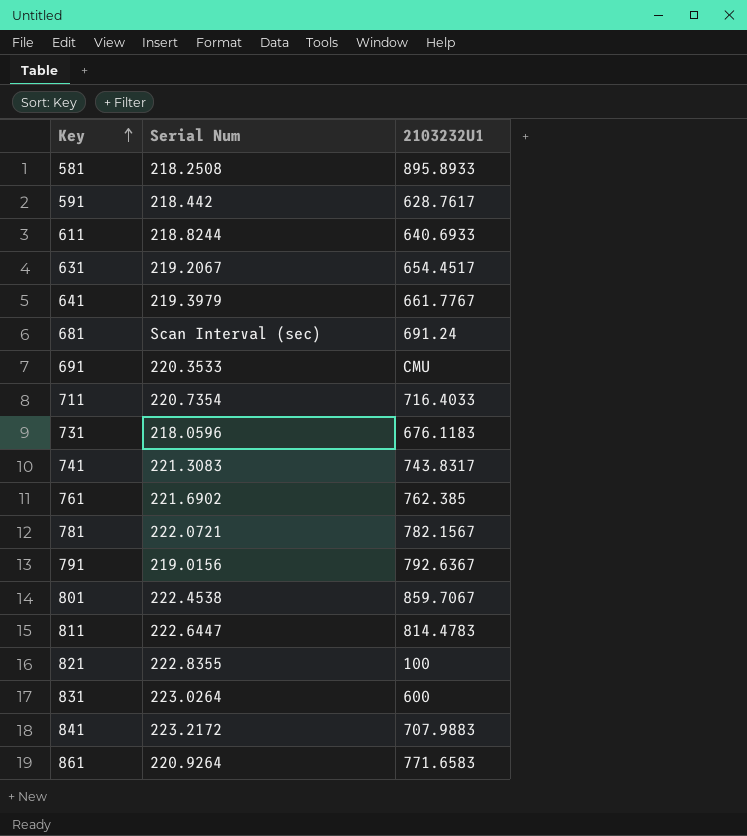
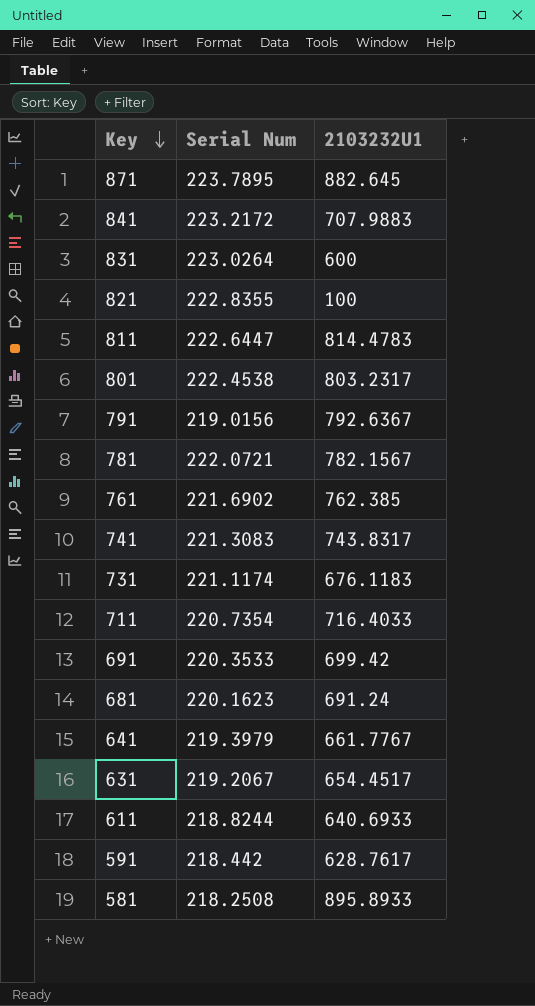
row order: Key ascending -> Key descending
row 861: 220.9264 | 771.6583 -> none
row 871: none -> 223.7895 | 882.645
801 | 2103232U1: 859.7067 -> 803.2317
731 | Serial Num: 218.0596 -> 221.1174
691 | 2103232U1: CMU -> 699.42
681 | Serial Num: Scan Interval (sec) -> 220.1623

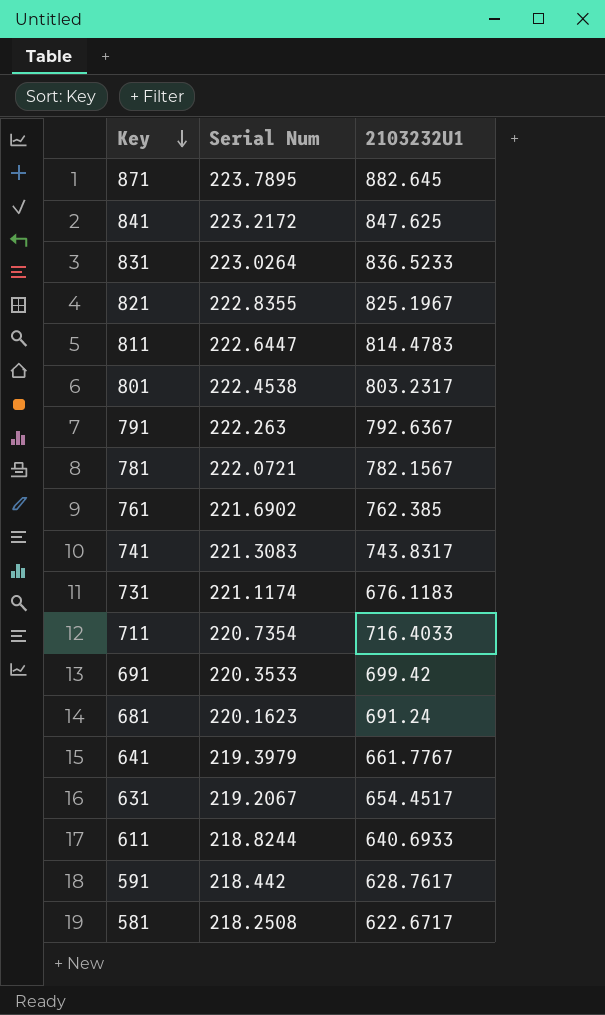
841 | 2103232U1: 707.9883 -> 847.625
831 | 2103232U1: 600 -> 836.5233
821 | 2103232U1: 100 -> 825.1967
791 | Serial Num: 219.0156 -> 222.263
581 | 2103232U1: 895.8933 -> 622.6717

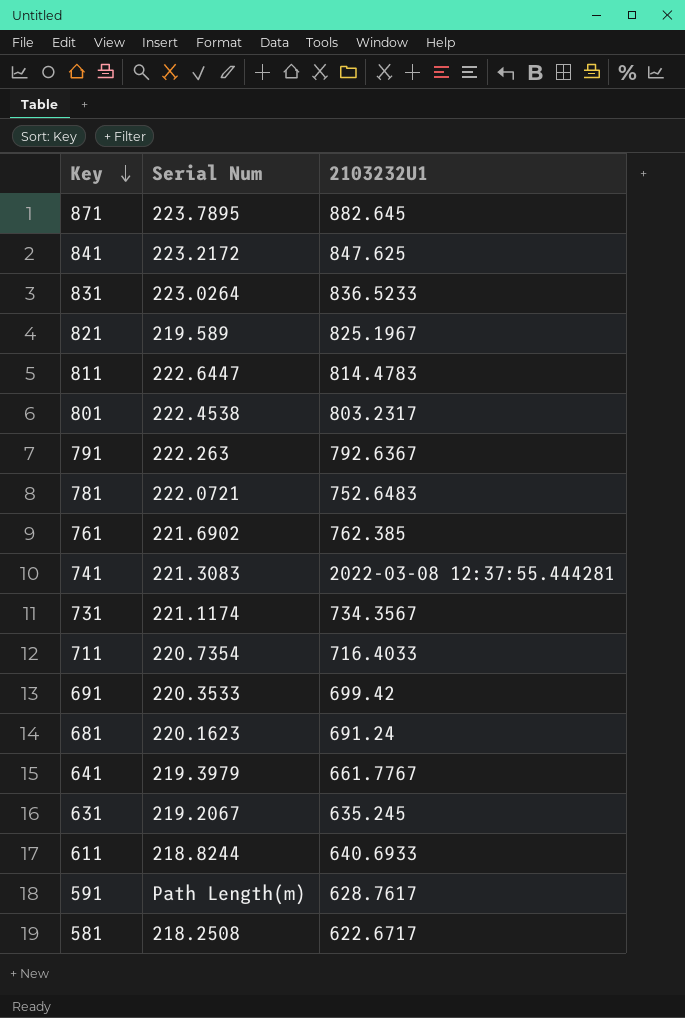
821 | Serial Num: 222.8355 -> 219.589
781 | 2103232U1: 782.1567 -> 752.6483
741 | 2103232U1: 743.8317 -> 2022-03-08 12:37:55.444281
731 | 2103232U1: 676.1183 -> 734.3567
631 | 2103232U1: 654.4517 -> 635.245
591 | Serial Num: 218.442 -> Path Length(m)

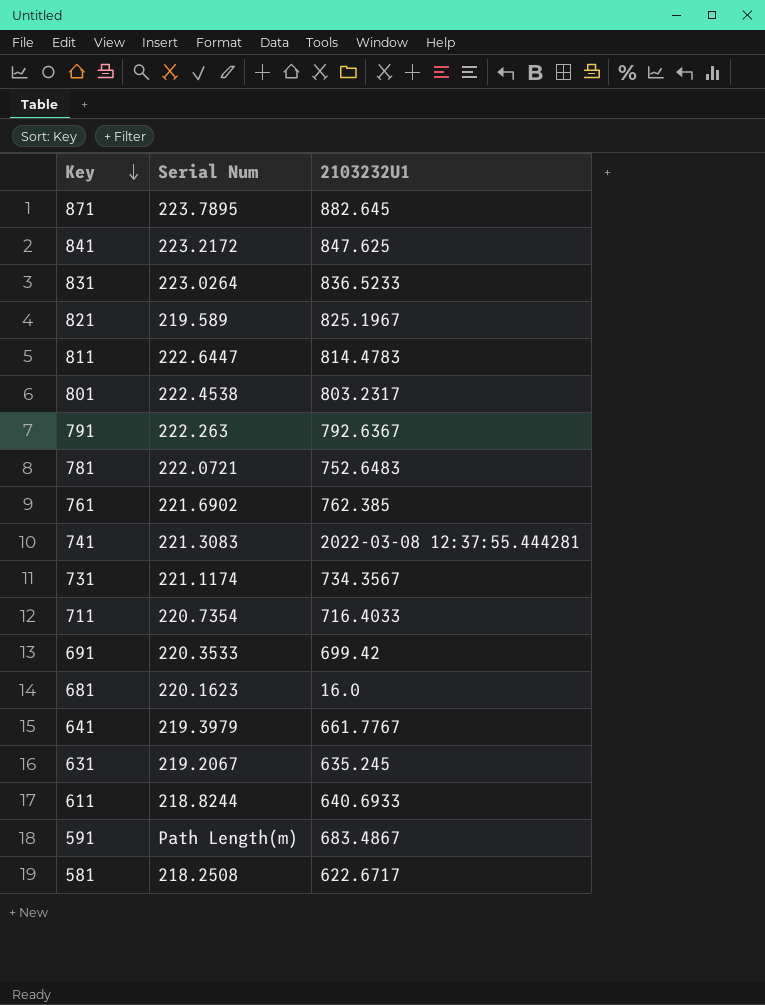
681 | 2103232U1: 691.24 -> 16.0
591 | 2103232U1: 628.7617 -> 683.4867

